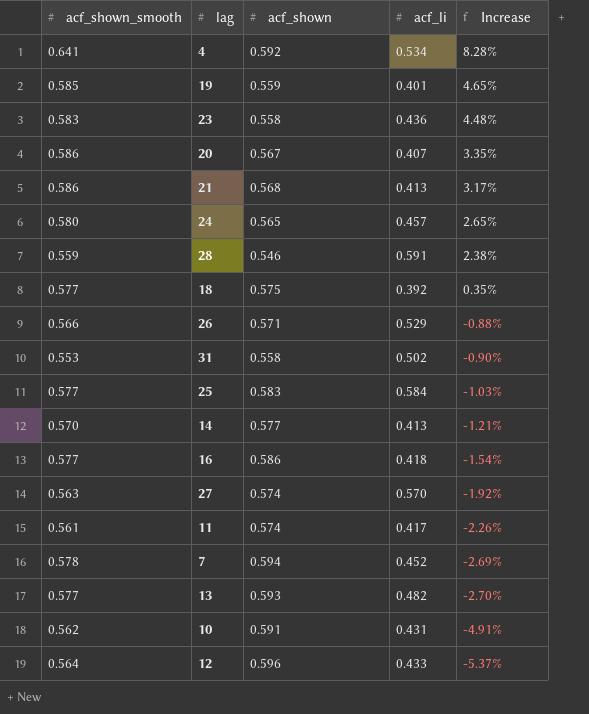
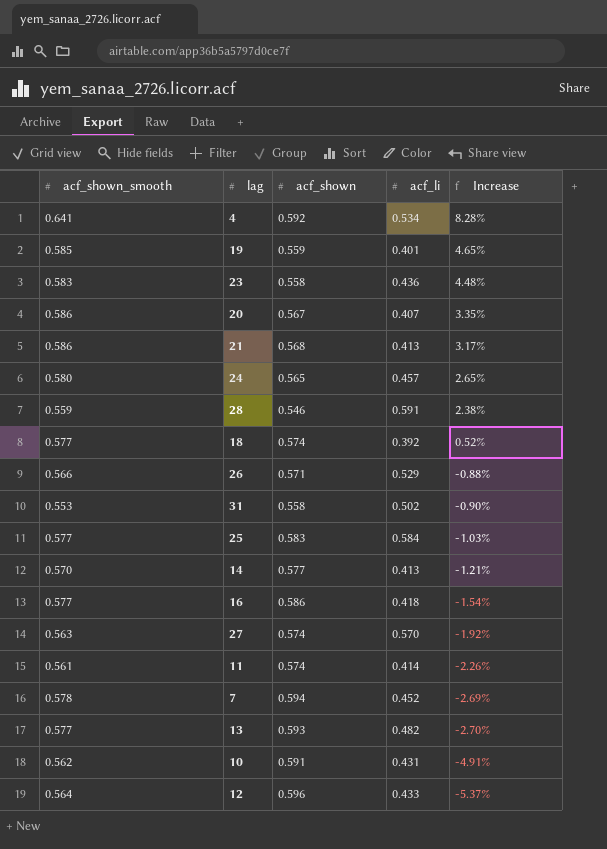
18 | acf_shown: 0.575 -> 0.574
18 | Increase: 0.35% -> 0.52%
11 | acf_li: 0.417 -> 0.414

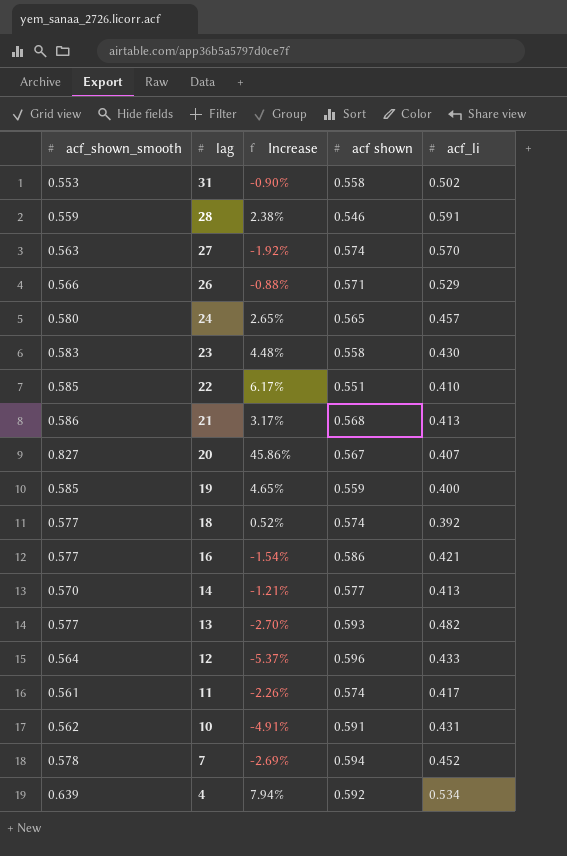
row order: Increase descending -> lag descending
column Increase | position: 5 -> 3
column name: acf_shown -> acf shown
row 25: 0.577 | 0.583 | 0.584 | -1.03% -> none
23 | acf_li: 0.436 -> 0.430
row 22: none -> 0.585 | 6.17% | 0.551 | 0.410
20 | acf_shown_smooth: 0.586 -> 0.827
20 | Increase: 3.35% -> 45.86%
19 | acf_li: 0.401 -> 0.400
16 | acf_li: 0.418 -> 0.421
11 | acf_li: 0.414 -> 0.417
4 | acf_shown_smooth: 0.641 -> 0.639
4 | Increase: 8.28% -> 7.94%

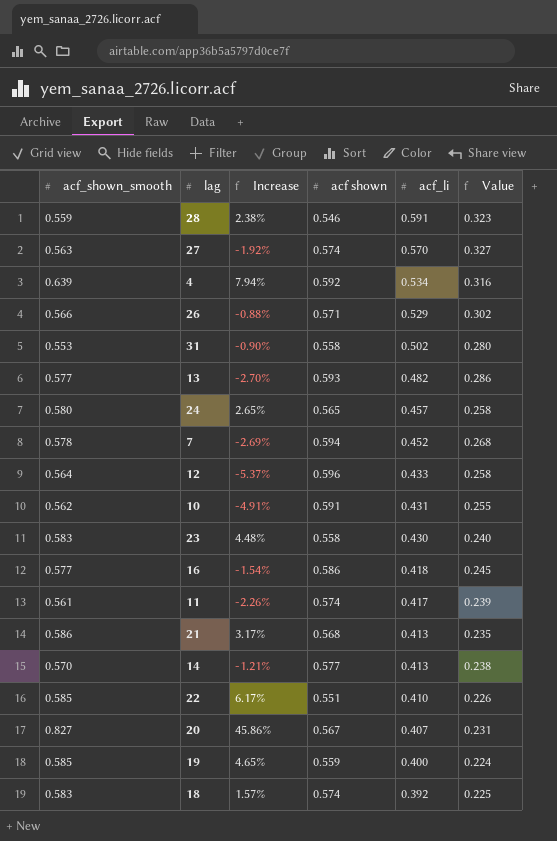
row order: lag descending -> acf_li descending
column Value | formula: none -> [acf shown] * [acf_li]
16 | acf_li: 0.421 -> 0.418
18 | acf_shown_smooth: 0.577 -> 0.583
18 | Increase: 0.52% -> 1.57%

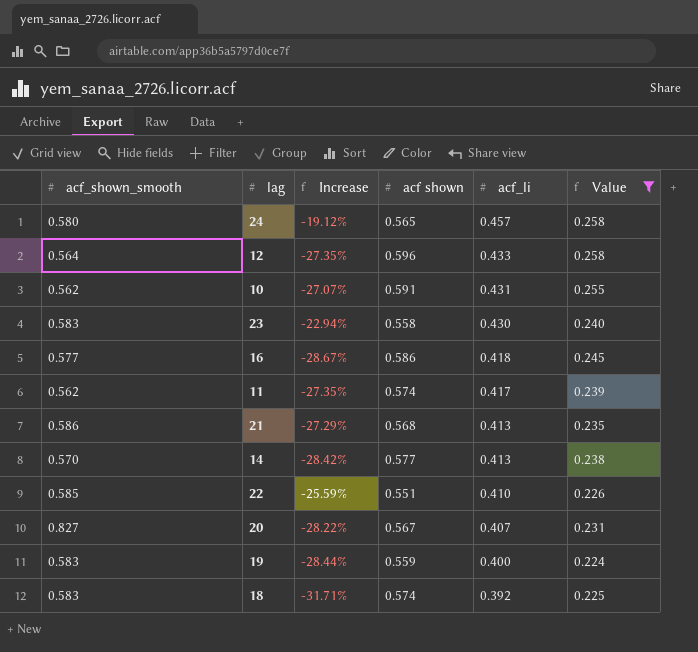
filter: none -> Value <= 0.258
column Increase | formula: ([acf_shown_smooth] - [acf shown]) / [acf shown] -> ([acf_li] - [acf shown]) / [acf shown]
11 | acf_shown_smooth: 0.561 -> 0.562
19 | acf_shown_smooth: 0.585 -> 0.583

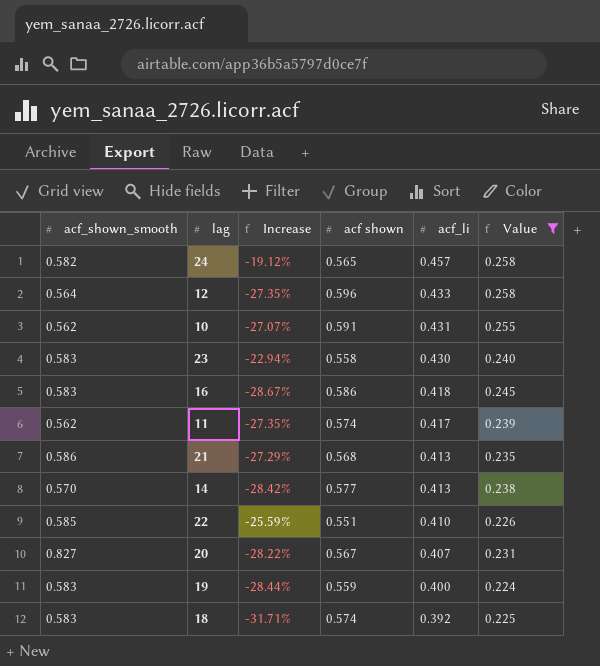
24 | acf_shown_smooth: 0.580 -> 0.582
16 | acf_shown_smooth: 0.577 -> 0.583

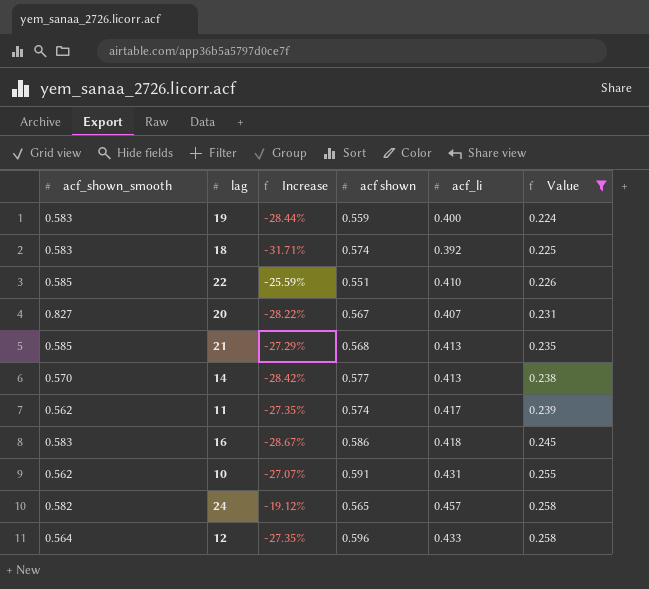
row order: acf_li descending -> Value ascending
row 23: 0.583 | -22.94% | 0.558 | 0.430 | 0.240 -> none
21 | acf_shown_smooth: 0.586 -> 0.585

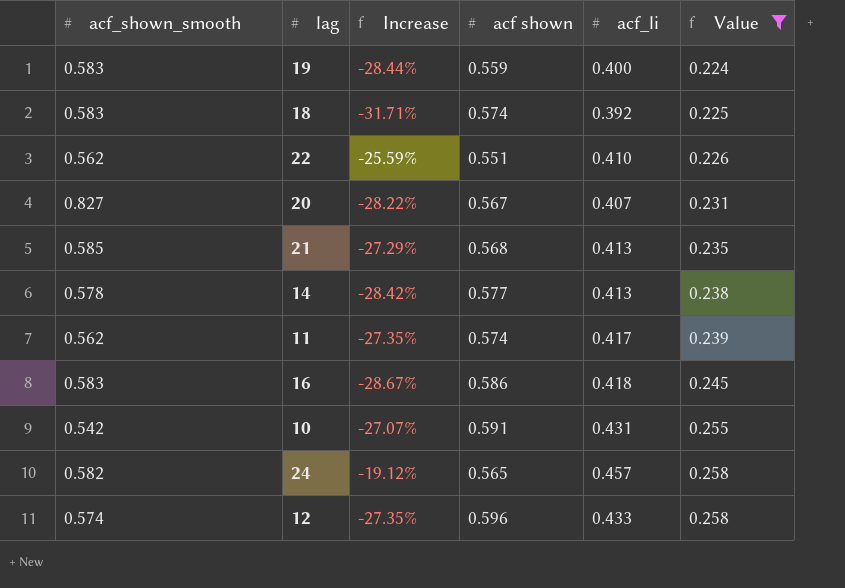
22 | acf_shown_smooth: 0.585 -> 0.562
14 | acf_shown_smooth: 0.570 -> 0.578
10 | acf_shown_smooth: 0.562 -> 0.542
12 | acf_shown_smooth: 0.564 -> 0.574

